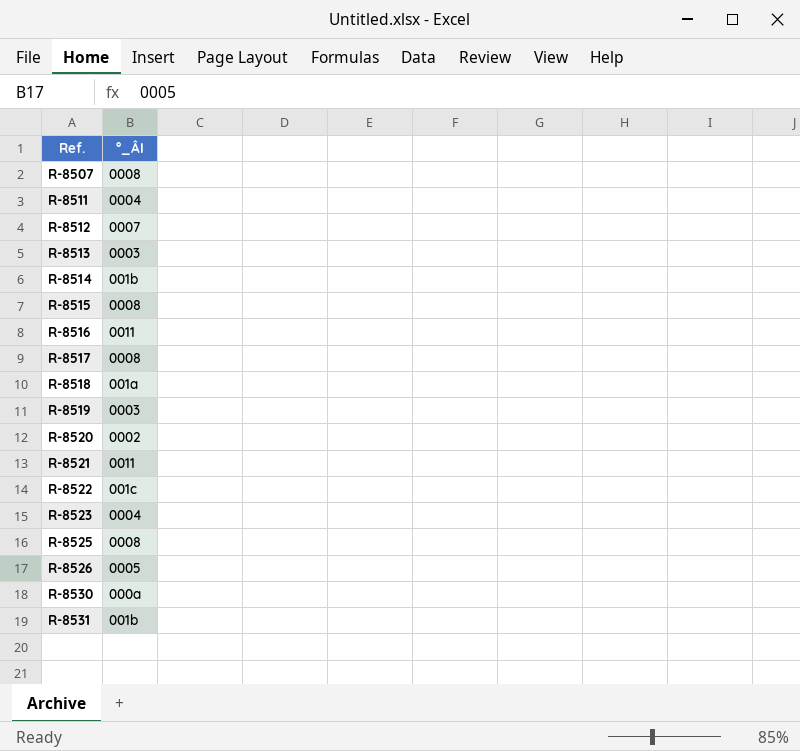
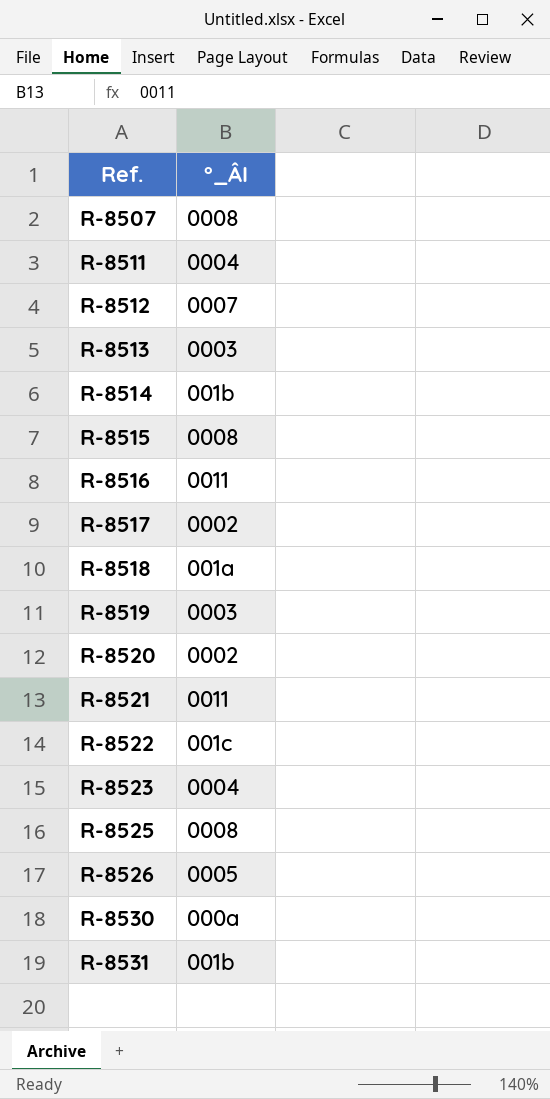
R-8517 | °_ÂI: 0008 -> 0002

